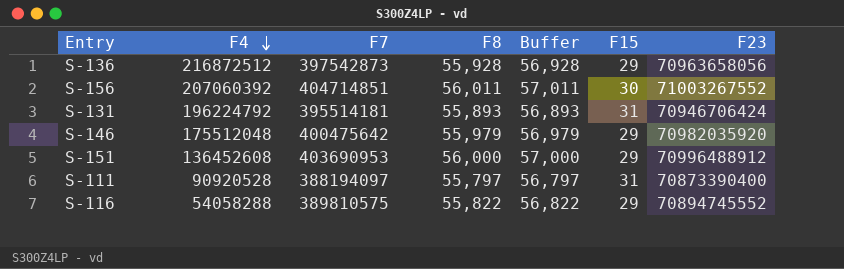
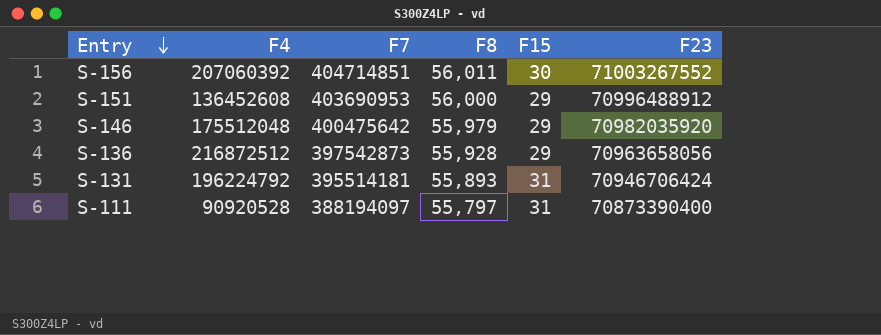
row order: F4 descending -> Entry descending
column Buffer | formula: [F8] + 1000 -> none
row S-116: 54058288 | 389810575 | 55,822 | 56,822 | 29 | 70894745552 -> none

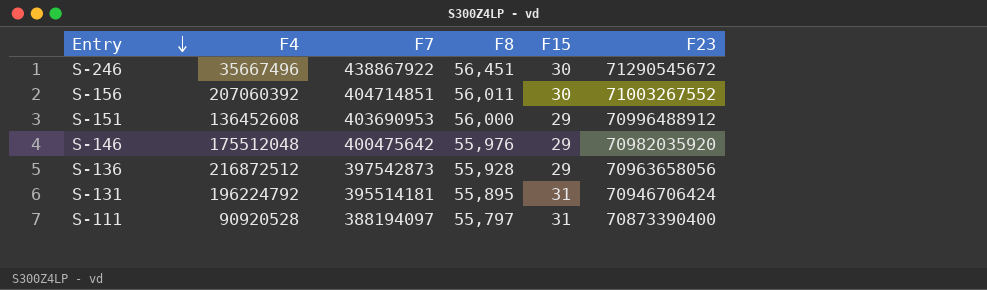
row S-246: none -> 35667496 | 438867922 | 56,451 | 30 | 71290545672
S-146 | F8: 55,979 -> 55,976
S-131 | F8: 55,893 -> 55,895

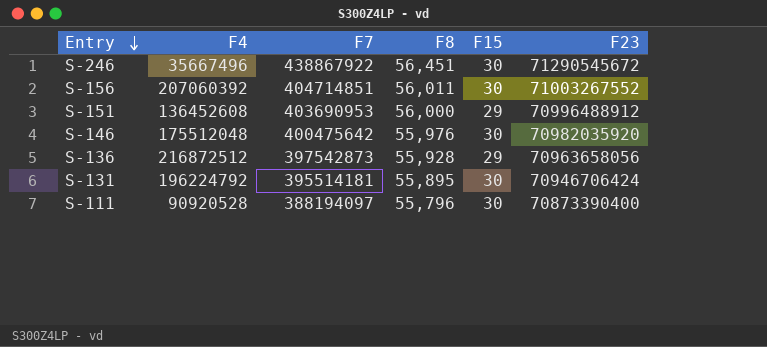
S-146 | F15: 29 -> 30
S-131 | F15: 31 -> 30
S-111 | F8: 55,797 -> 55,796
S-111 | F15: 31 -> 30

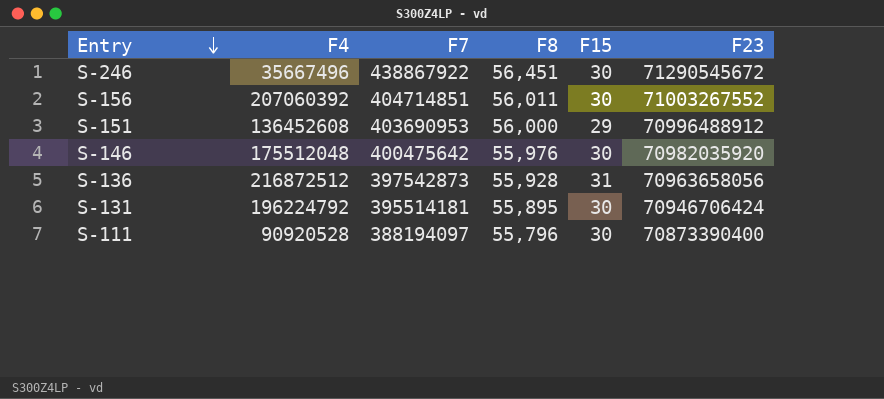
S-136 | F15: 29 -> 31

